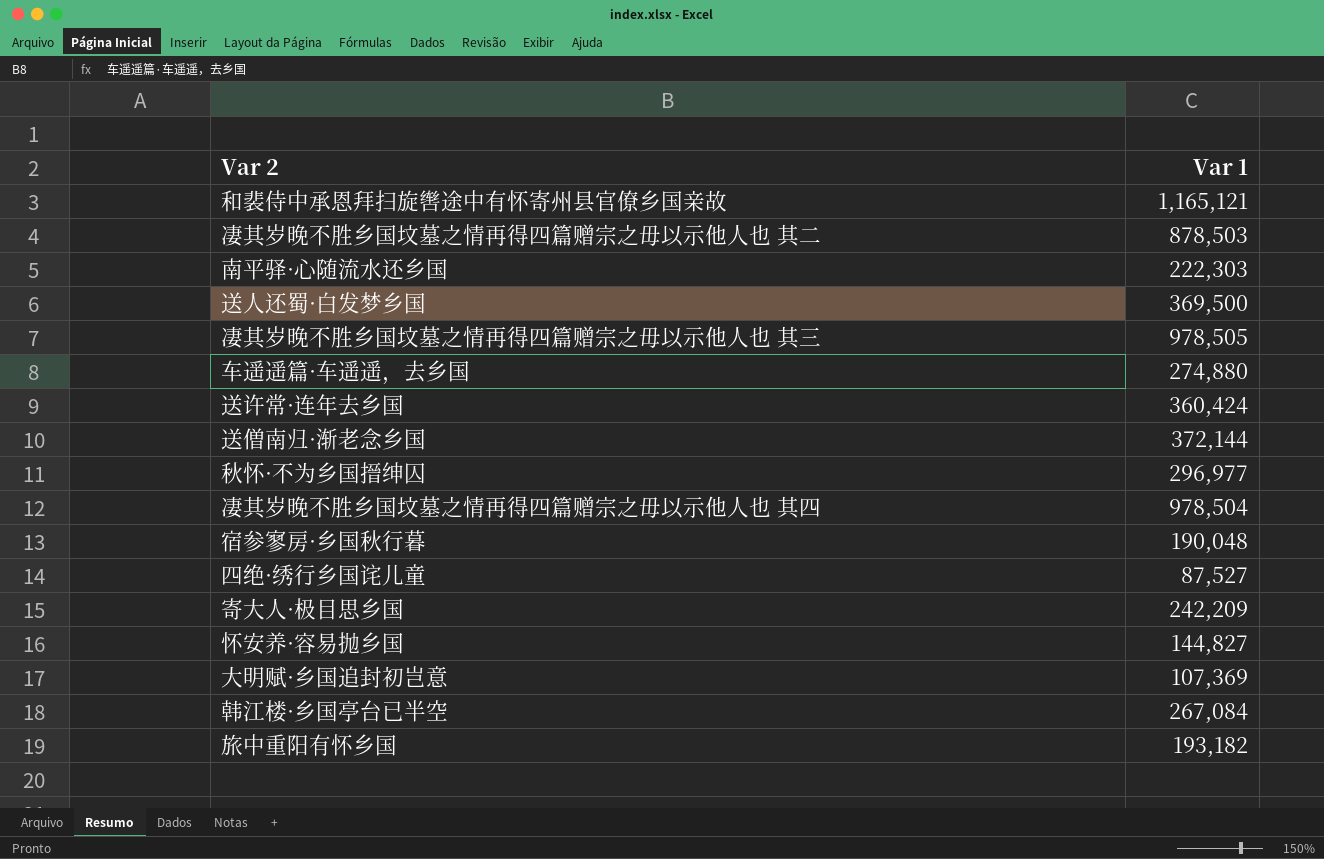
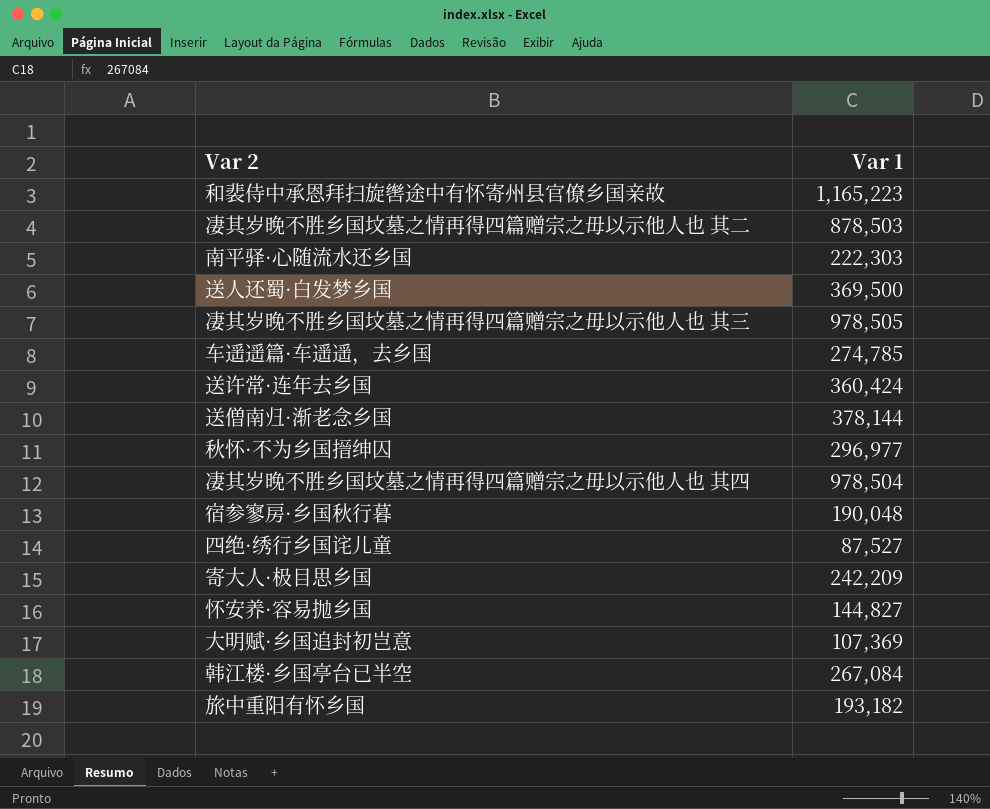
和裴侍中承恩拜扫旋辔途中有怀寄州县官僚乡国亲故 | Var 1: 1,165,121 -> 1,165,223
车遥遥篇·车遥遥，去乡国 | Var 1: 274,880 -> 274,785
送僧南归·渐老念乡国 | Var 1: 372,144 -> 378,144

